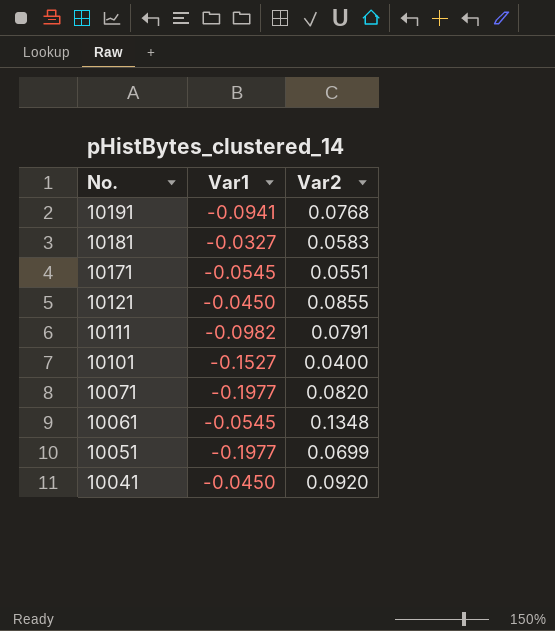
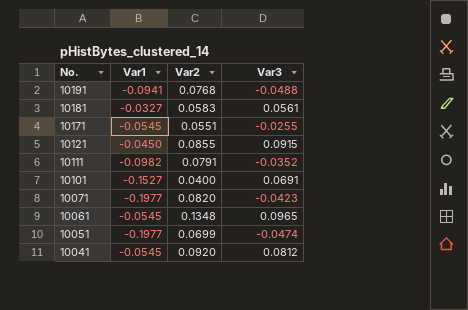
column Var3 | position: none -> 4
10041 | Var1: -0.0450 -> -0.0545

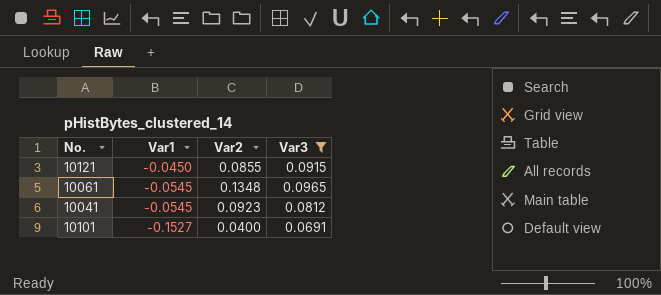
filter: none -> Var3 >= 0.0691
row order: No. descending -> Var1 descending
10041 | Var2: 0.0920 -> 0.0923

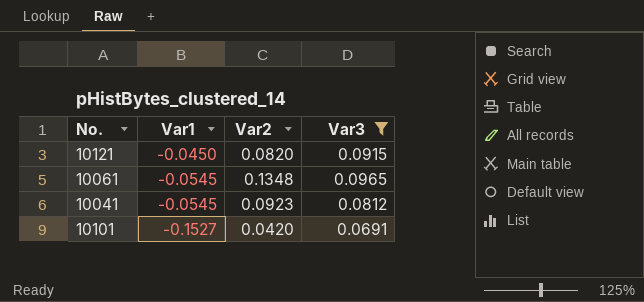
10121 | Var2: 0.0855 -> 0.0820
10101 | Var2: 0.0400 -> 0.0420

